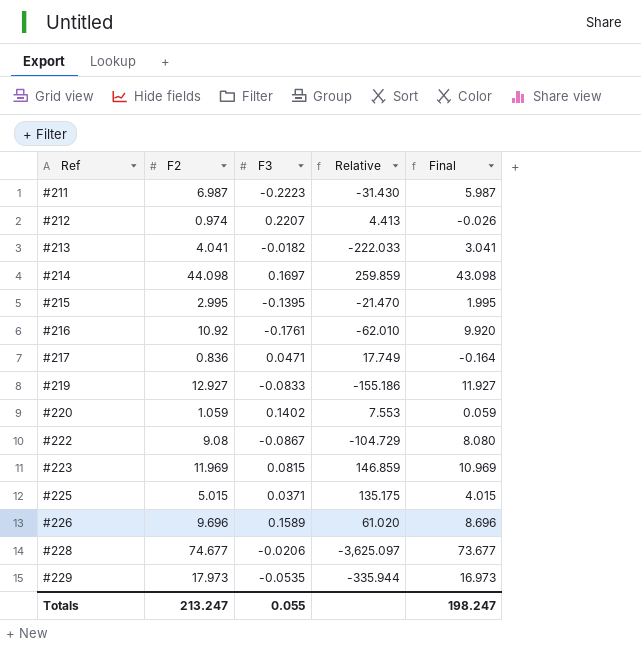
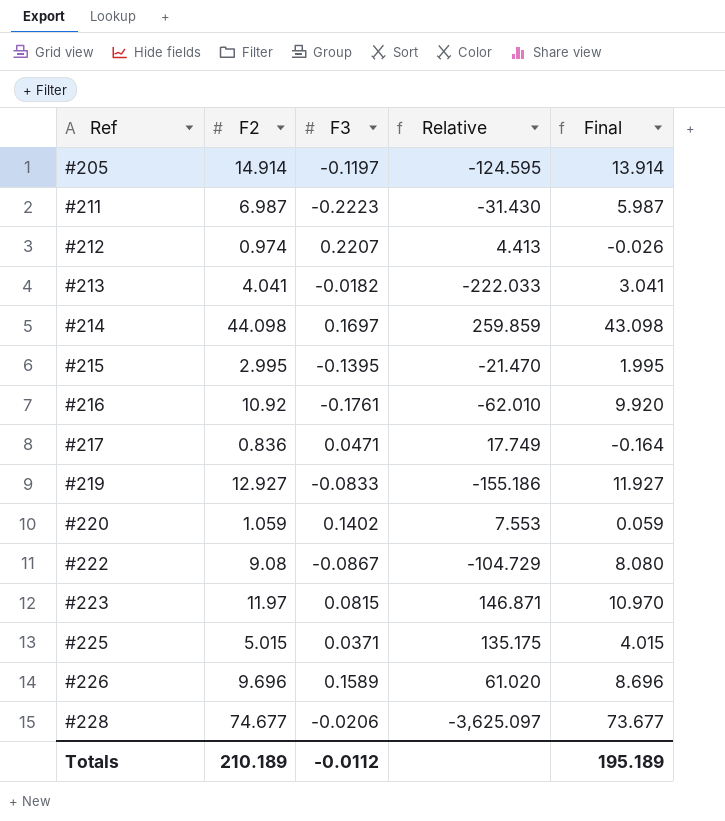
row #229: 17.973 | -0.0535 | -335.944 | 16.973 -> none
row #205: none -> 14.914 | -0.1197 | -124.595 | 13.914
#223 | F2: 11.969 -> 11.97
#223 | Relative: 146.859 -> 146.871
#223 | Final: 10.969 -> 10.970
Totals | F2: 213.247 -> 210.189
Totals | F3: 0.055 -> -0.0112
Totals | Final: 198.247 -> 195.189

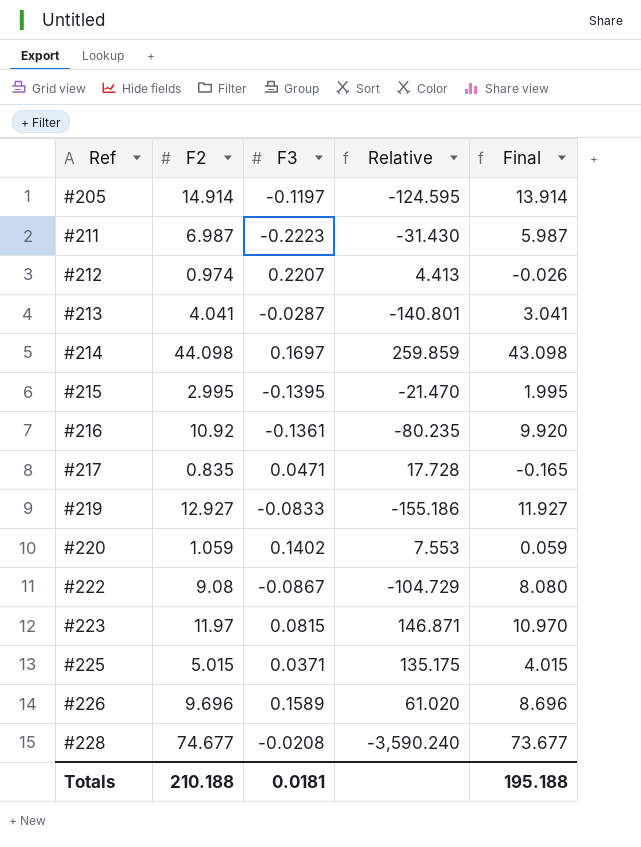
#213 | F3: -0.0182 -> -0.0287
#213 | Relative: -222.033 -> -140.801
#216 | F3: -0.1761 -> -0.1361
#216 | Relative: -62.010 -> -80.235
#217 | F2: 0.836 -> 0.835
#217 | Relative: 17.749 -> 17.728
#217 | Final: -0.164 -> -0.165
#228 | F3: -0.0206 -> -0.0208
#228 | Relative: -3,625.097 -> -3,590.240
Totals | F2: 210.189 -> 210.188
Totals | F3: -0.0112 -> 0.0181
Totals | Final: 195.189 -> 195.188

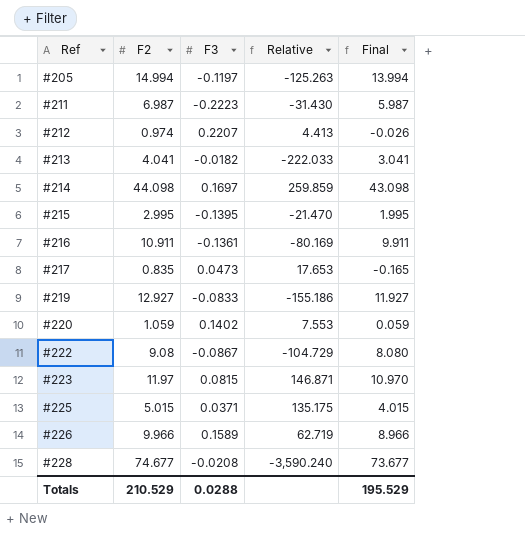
#205 | F2: 14.914 -> 14.994
#205 | Relative: -124.595 -> -125.263
#205 | Final: 13.914 -> 13.994
#213 | F3: -0.0287 -> -0.0182
#213 | Relative: -140.801 -> -222.033
#216 | F2: 10.92 -> 10.911
#216 | Relative: -80.235 -> -80.169
#216 | Final: 9.920 -> 9.911
#217 | F3: 0.0471 -> 0.0473
#217 | Relative: 17.728 -> 17.653
#226 | F2: 9.696 -> 9.966
#226 | Relative: 61.020 -> 62.719
#226 | Final: 8.696 -> 8.966
Totals | F2: 210.188 -> 210.529
Totals | F3: 0.0181 -> 0.0288
Totals | Final: 195.188 -> 195.529

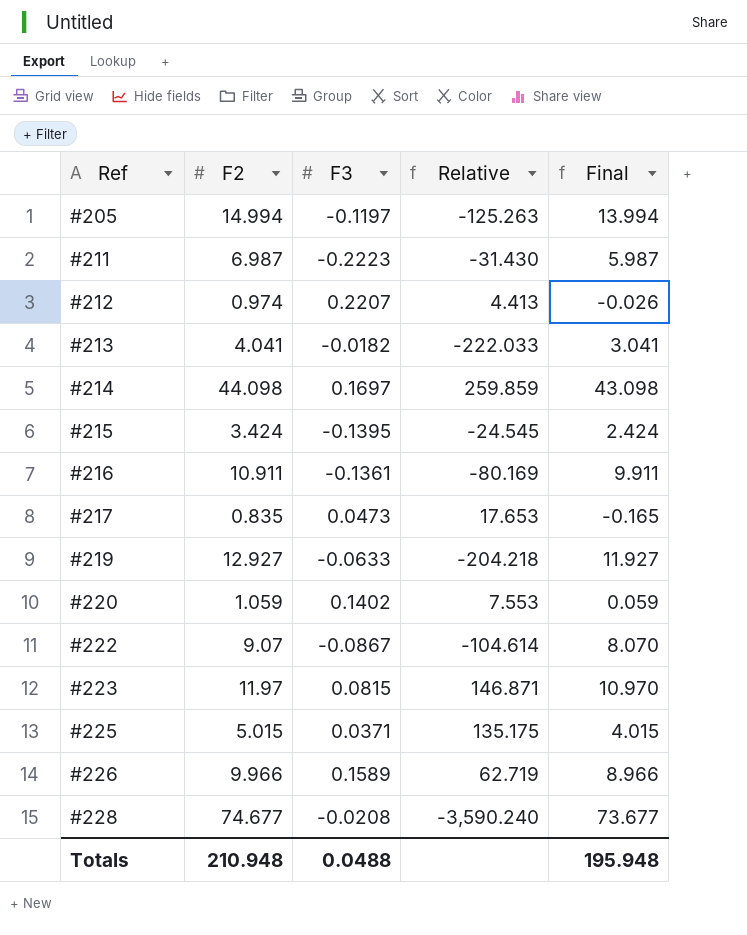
#215 | F2: 2.995 -> 3.424
#215 | Relative: -21.470 -> -24.545
#215 | Final: 1.995 -> 2.424
#219 | F3: -0.0833 -> -0.0633
#219 | Relative: -155.186 -> -204.218
#222 | F2: 9.08 -> 9.07
#222 | Relative: -104.729 -> -104.614
#222 | Final: 8.080 -> 8.070
Totals | F2: 210.529 -> 210.948
Totals | F3: 0.0288 -> 0.0488
Totals | Final: 195.529 -> 195.948

